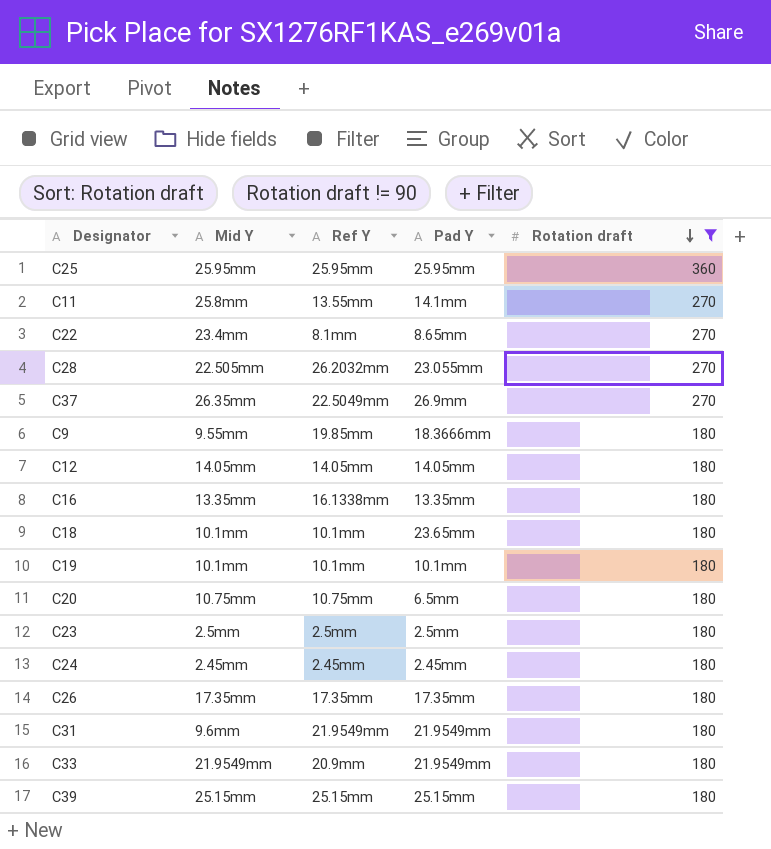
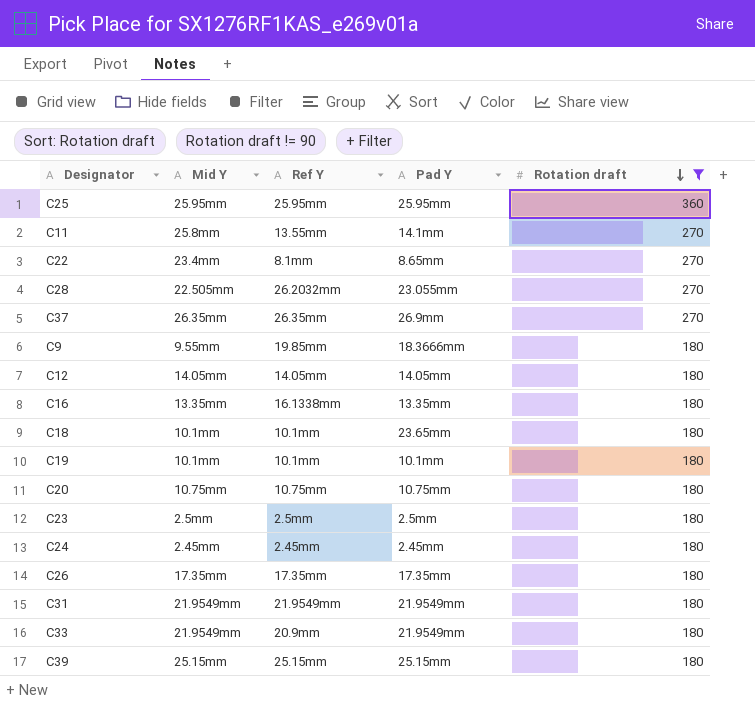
C37 | Ref Y: 22.5049mm -> 26.35mm
C20 | Pad Y: 6.5mm -> 10.75mm
C31 | Mid Y: 9.6mm -> 21.9549mm

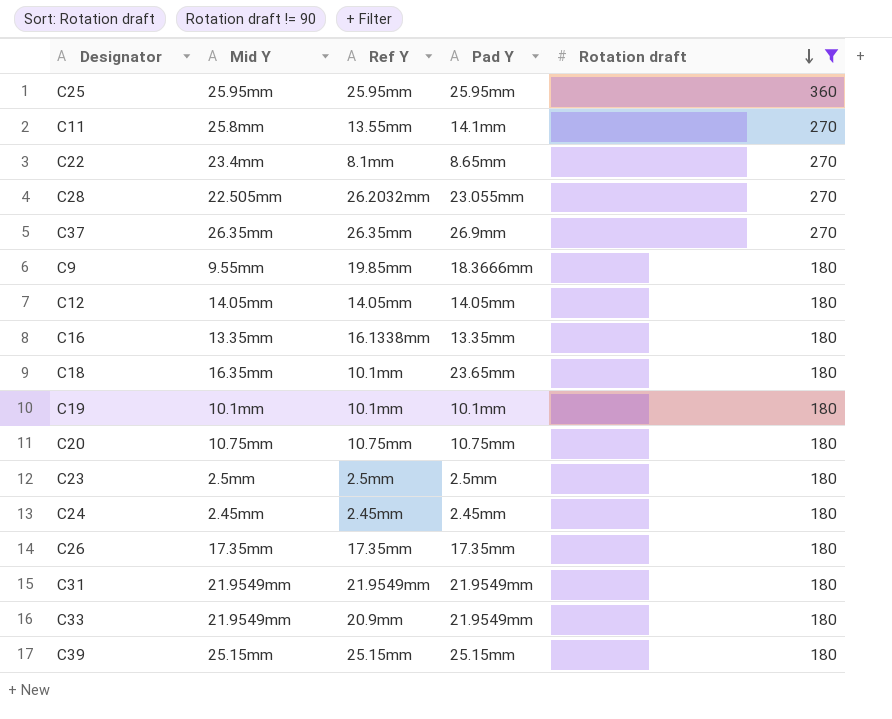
C18 | Mid Y: 10.1mm -> 16.35mm

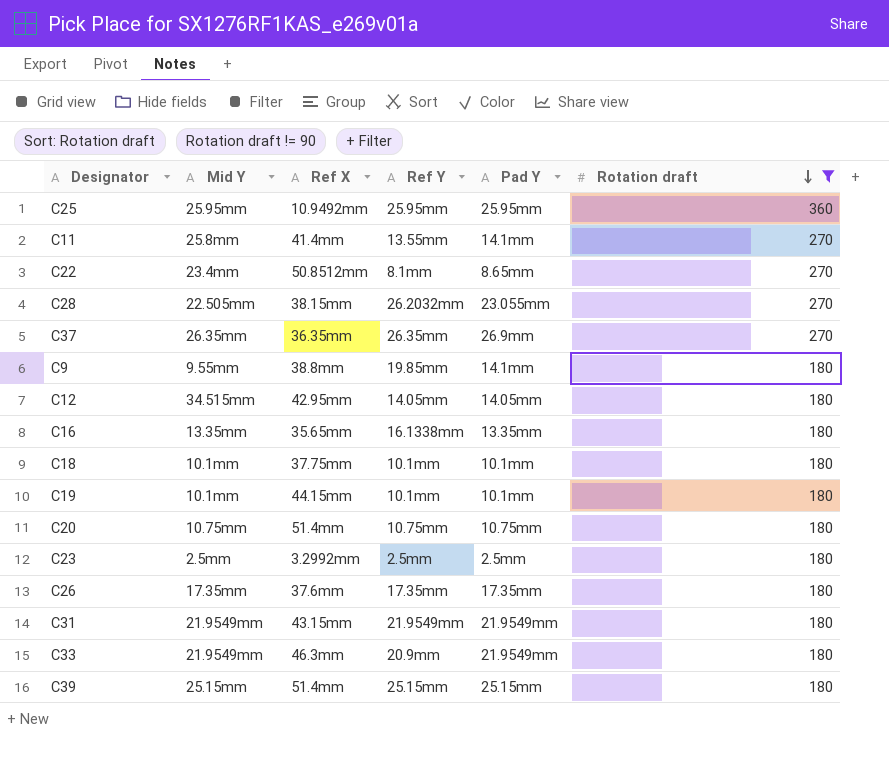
column Ref X | position: none -> 3
row C24: 2.45mm | 2.45mm | 2.45mm | 180 -> none
C9 | Pad Y: 18.3666mm -> 14.1mm
C12 | Mid Y: 14.05mm -> 34.515mm
C18 | Mid Y: 16.35mm -> 10.1mm
C18 | Pad Y: 23.65mm -> 10.1mm

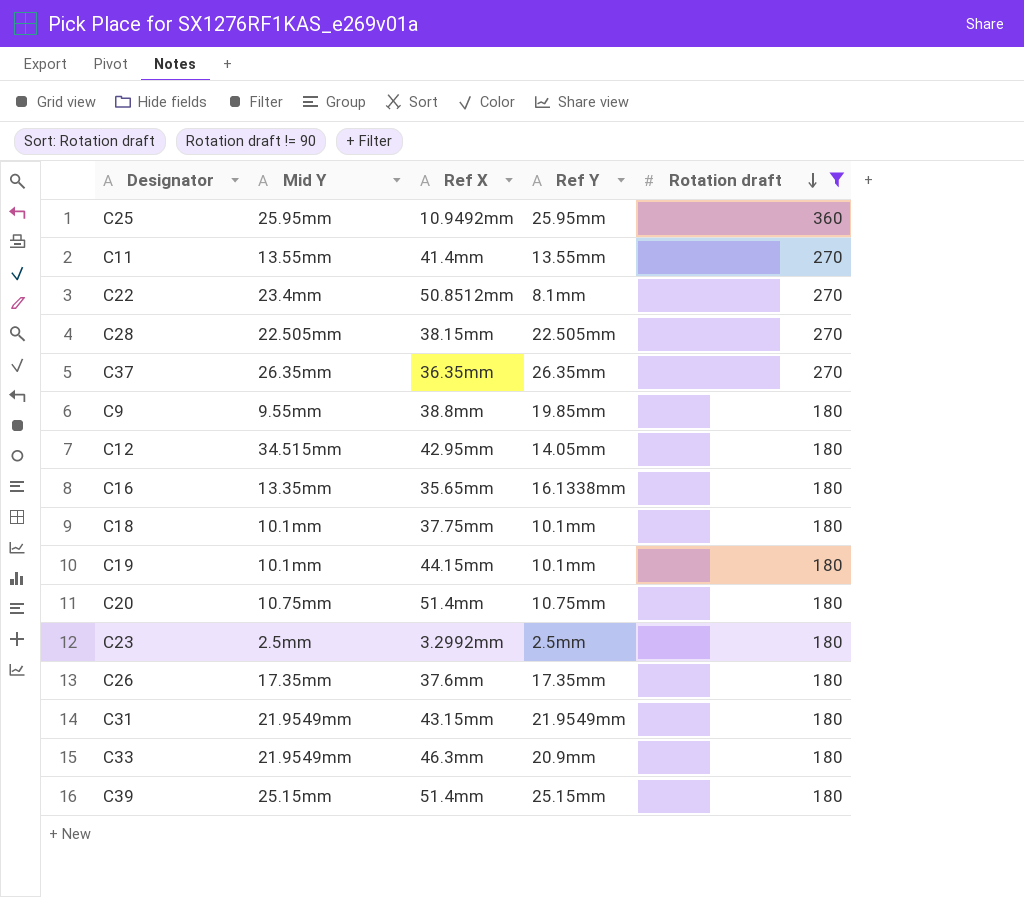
column Pad Y | position: 5 -> none
C11 | Mid Y: 25.8mm -> 13.55mm
C28 | Ref Y: 26.2032mm -> 22.505mm

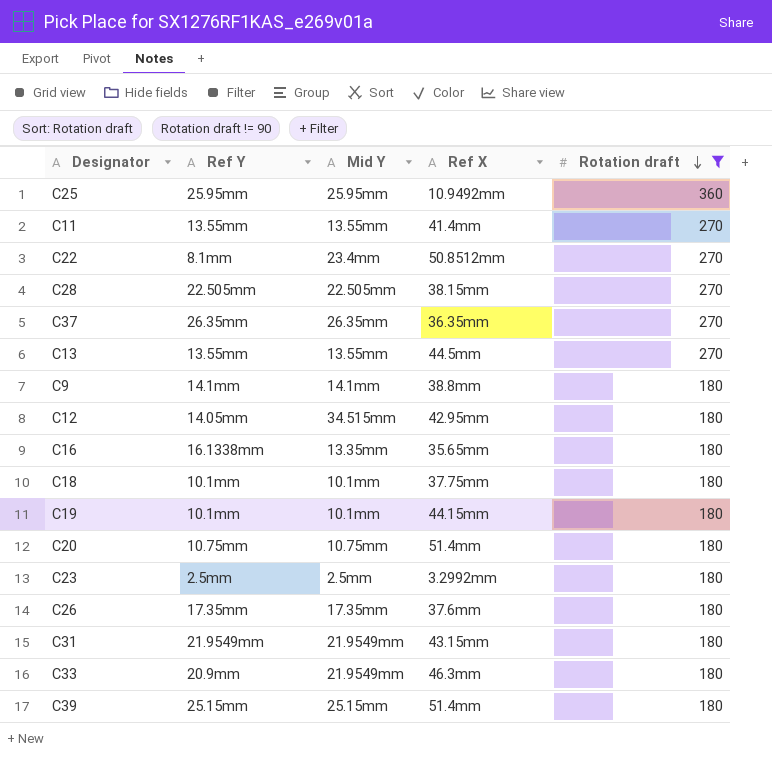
column Ref Y | position: 4 -> 2
row C13: none -> 13.55mm | 13.55mm | 44.5mm | 270
C9 | Ref Y: 19.85mm -> 14.1mm
C9 | Mid Y: 9.55mm -> 14.1mm

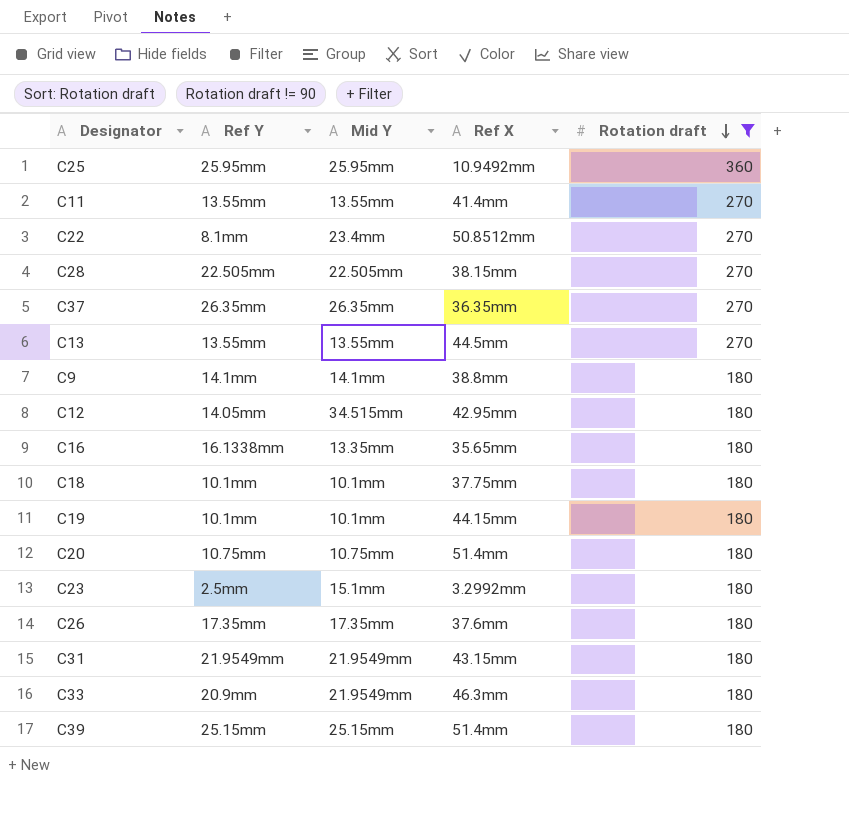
C23 | Mid Y: 2.5mm -> 15.1mm

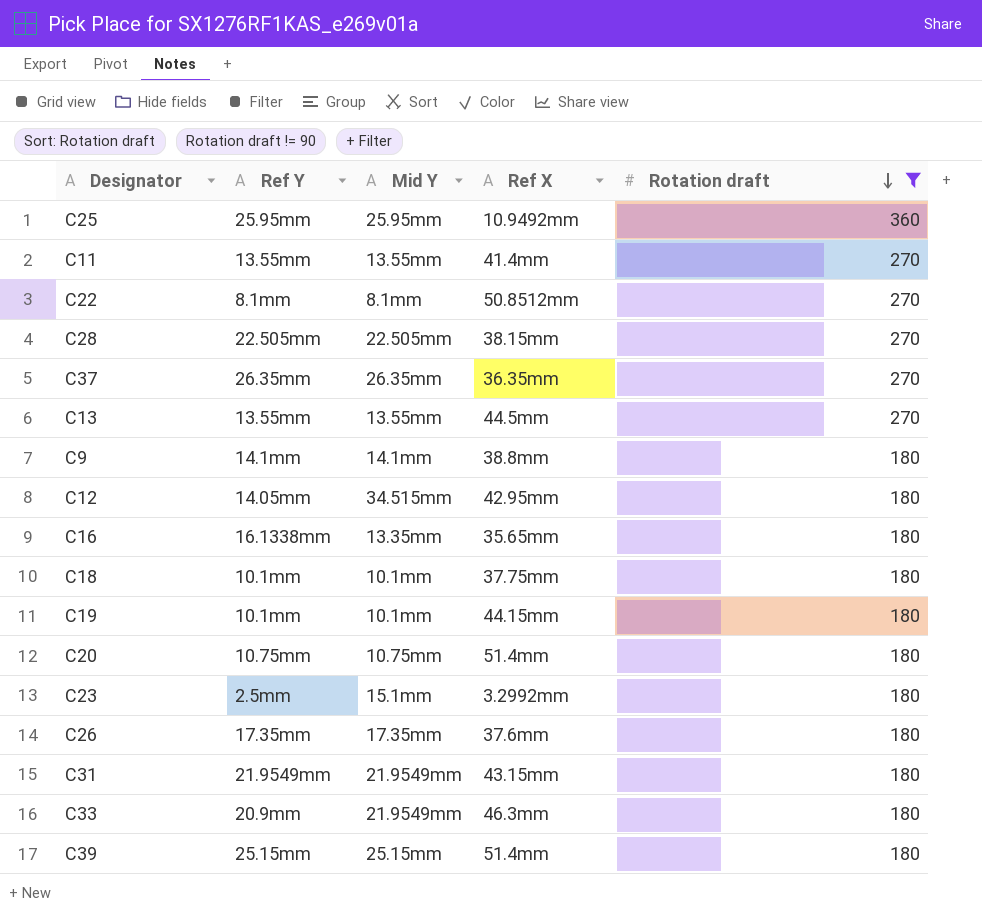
C22 | Mid Y: 23.4mm -> 8.1mm

